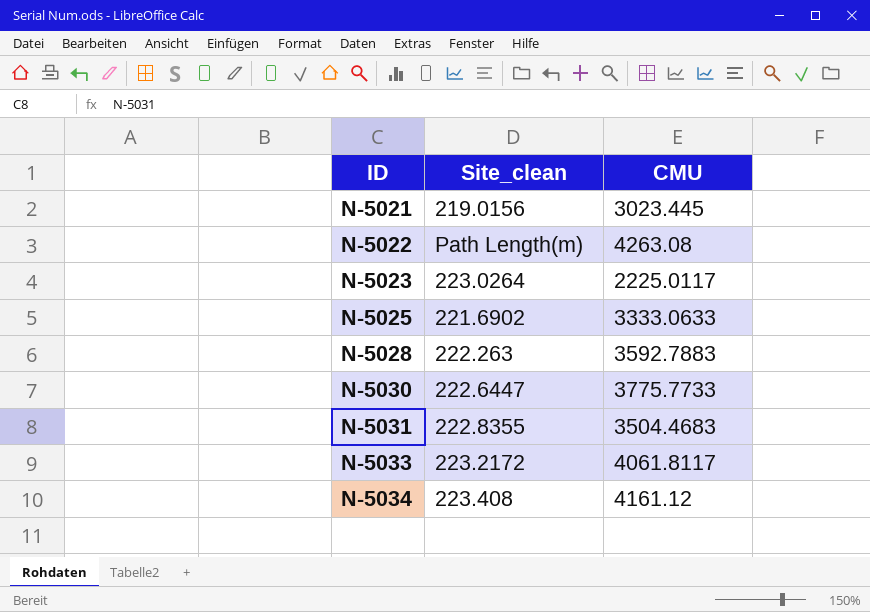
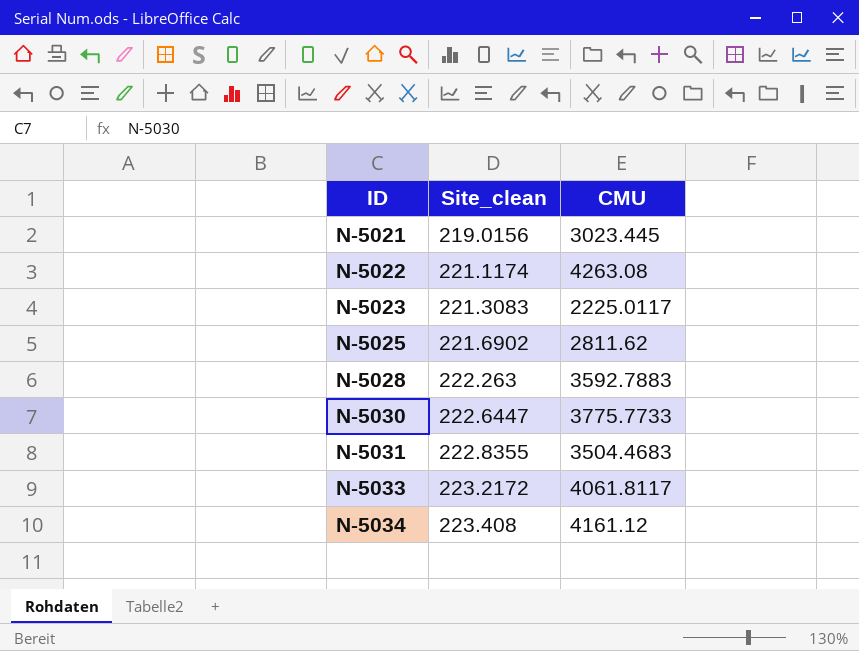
N-5022 | Site_clean: Path Length(m) -> 221.1174
N-5023 | Site_clean: 223.0264 -> 221.3083
N-5025 | CMU: 3333.0633 -> 2811.62

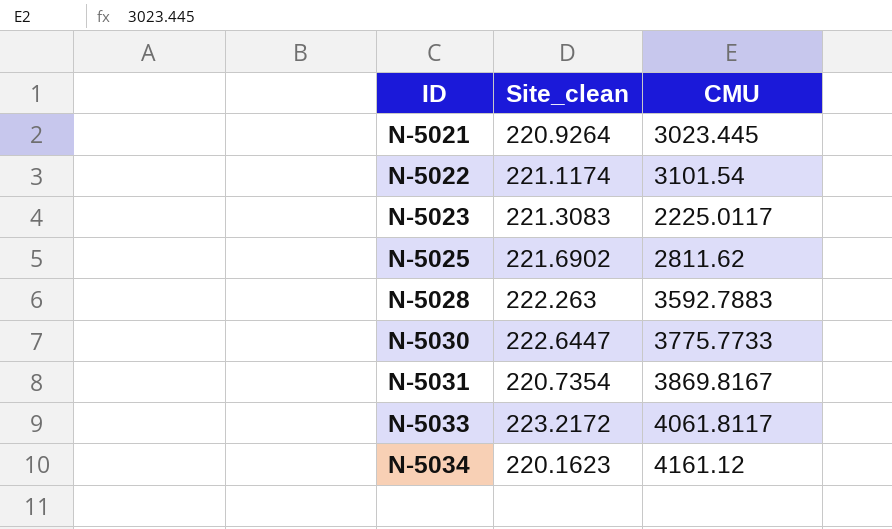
N-5021 | Site_clean: 219.0156 -> 220.9264
N-5022 | CMU: 4263.08 -> 3101.54
N-5031 | Site_clean: 222.8355 -> 220.7354
N-5031 | CMU: 3504.4683 -> 3869.8167
N-5034 | Site_clean: 223.408 -> 220.1623

